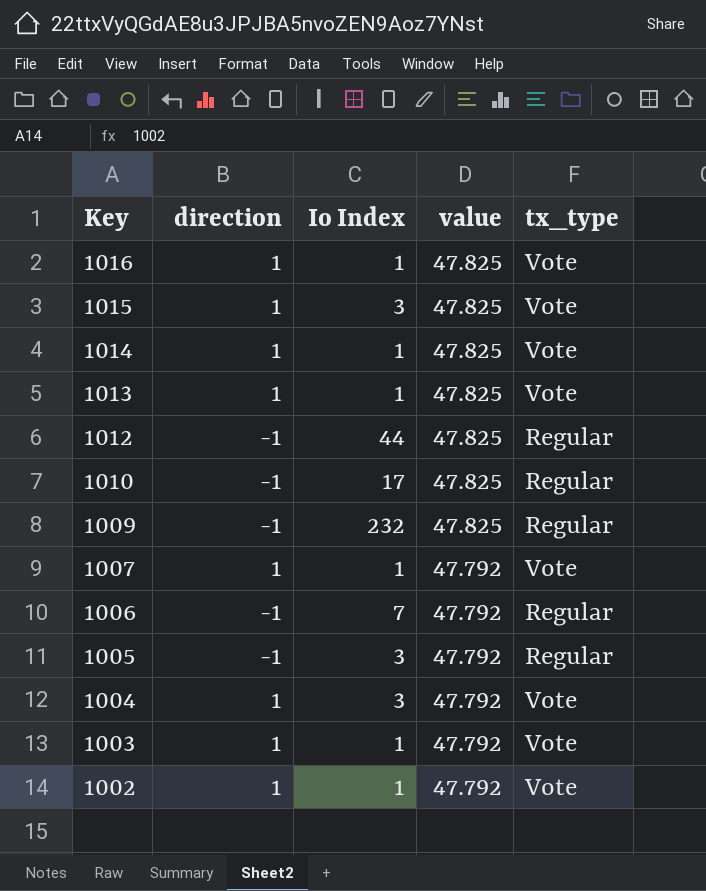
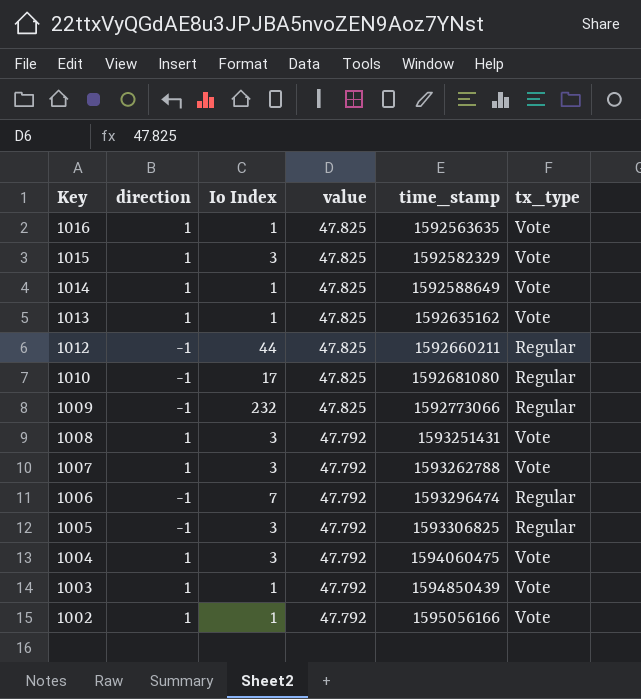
column time_stamp | position: none -> 5
row 1008: none -> 1 | 3 | 47.792 | 1593251431 | Vote
1007 | Io Index: 1 -> 3

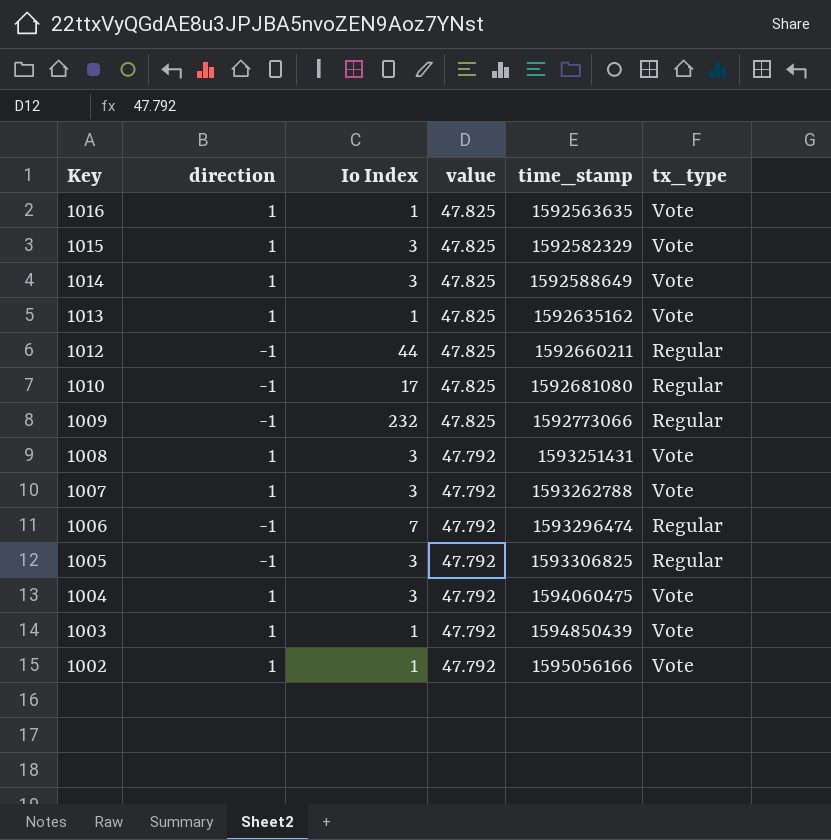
1014 | Io Index: 1 -> 3

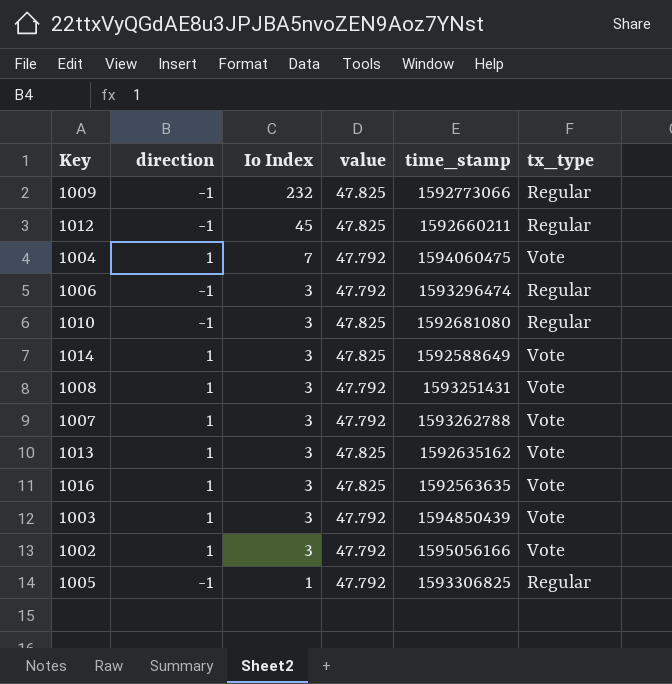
row order: Key descending -> Io Index descending
row 1015: 1 | 3 | 47.825 | 1592582329 | Vote -> none
1012 | Io Index: 44 -> 45
1004 | Io Index: 3 -> 7
1006 | Io Index: 7 -> 3
1010 | Io Index: 17 -> 3
1013 | Io Index: 1 -> 3
1016 | Io Index: 1 -> 3
1003 | Io Index: 1 -> 3
1002 | Io Index: 1 -> 3
1005 | Io Index: 3 -> 1

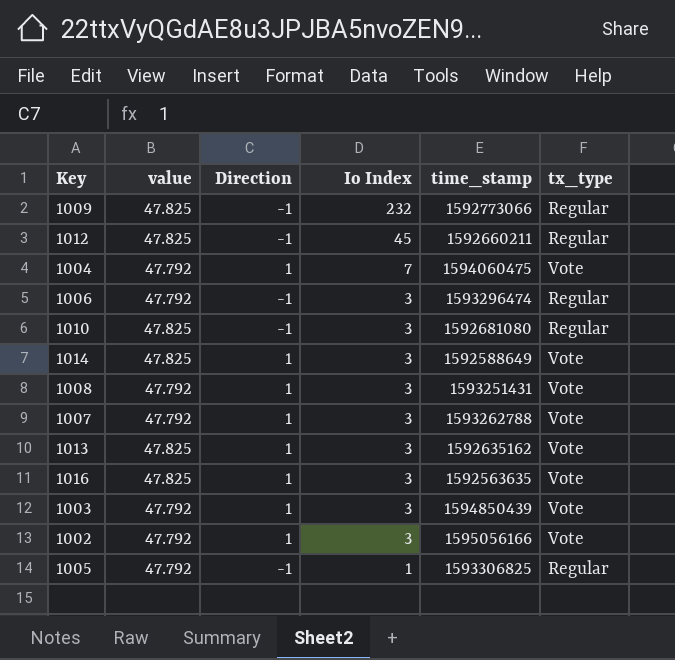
column value | position: 4 -> 2
column name: direction -> Direction

